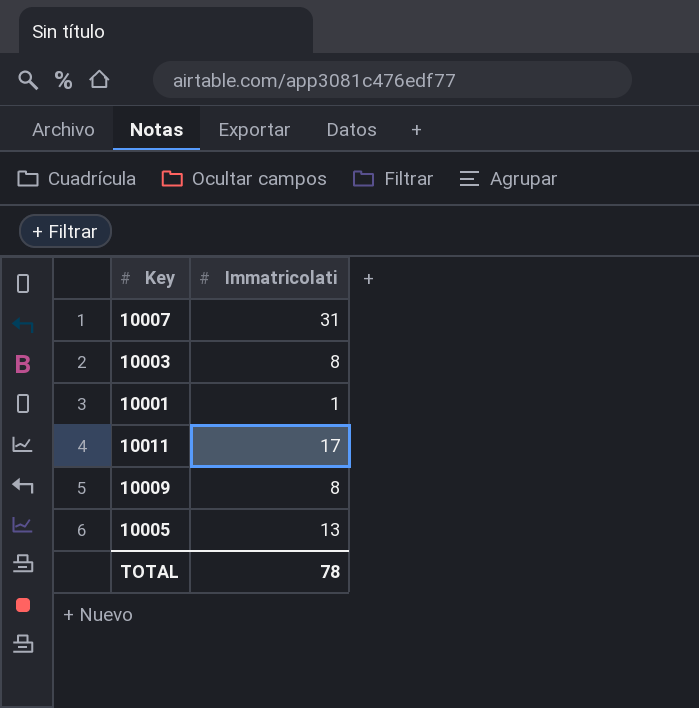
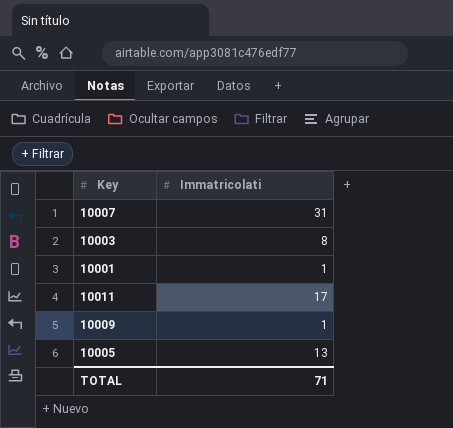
10009 | Immatricolati: 8 -> 1
TOTAL | Immatricolati: 78 -> 71

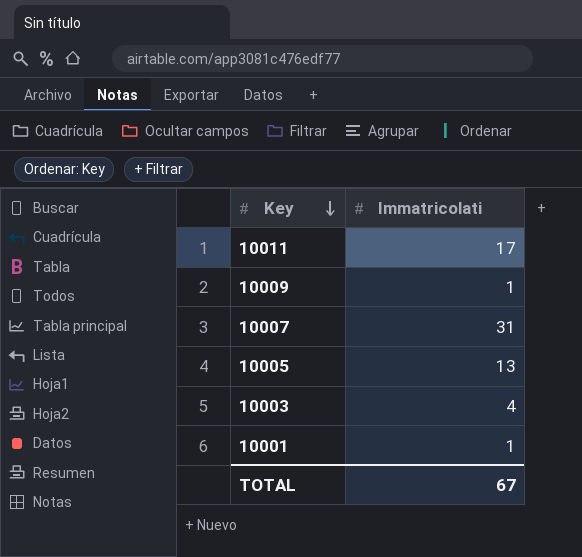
row order: none -> Key descending
10003 | Immatricolati: 8 -> 4
TOTAL | Immatricolati: 71 -> 67

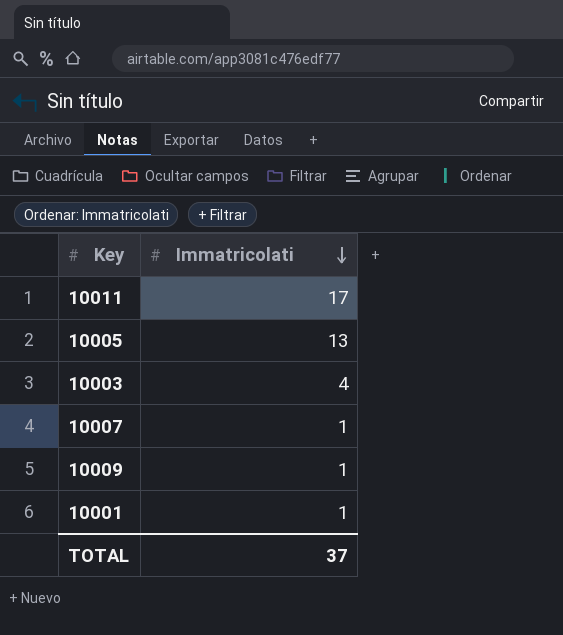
row order: Key descending -> Immatricolati descending
10007 | Immatricolati: 31 -> 1
TOTAL | Immatricolati: 67 -> 37

